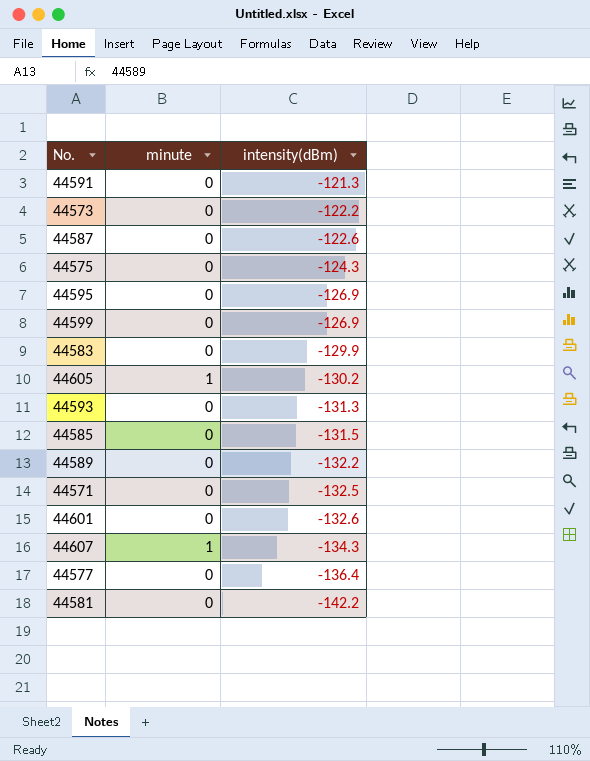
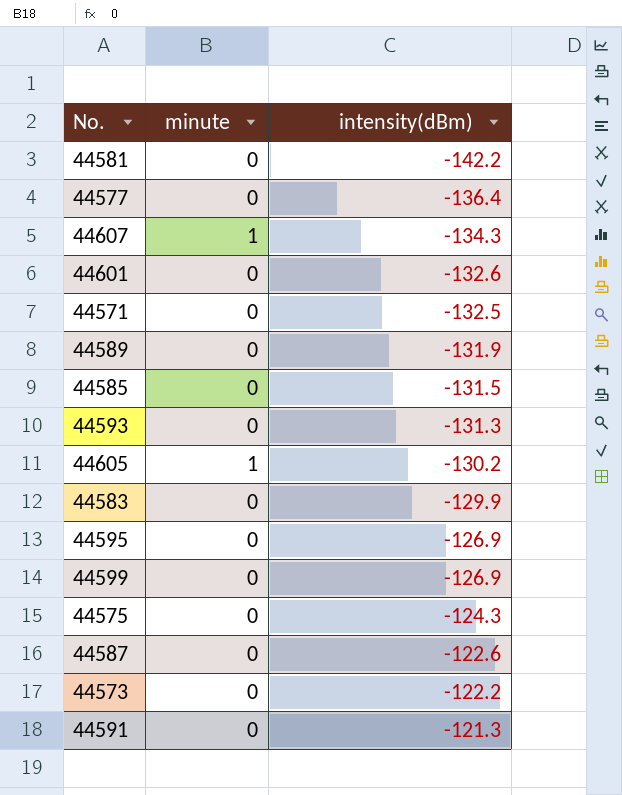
row order: intensity(dBm) descending -> intensity(dBm) ascending
44589 | intensity(dBm): -132.2 -> -131.9

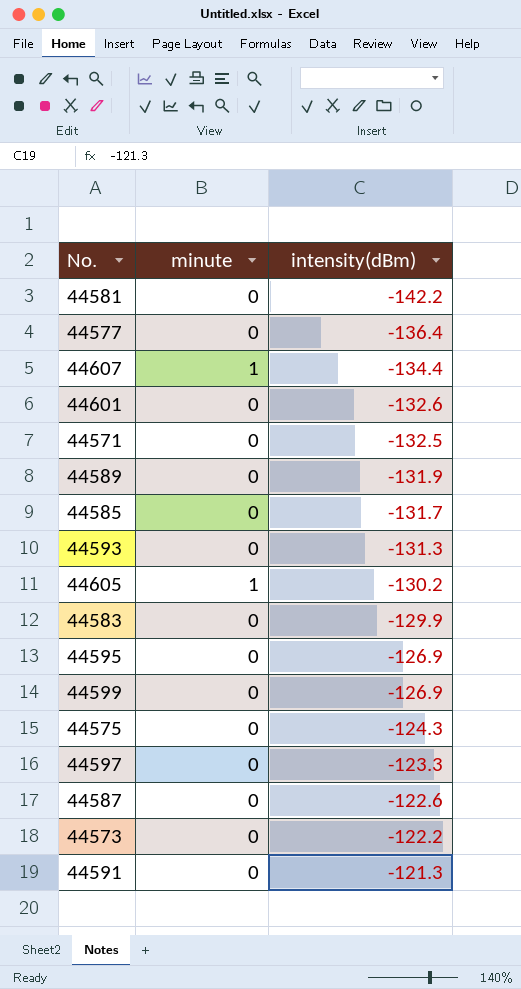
44607 | intensity(dBm): -134.3 -> -134.4
44585 | intensity(dBm): -131.5 -> -131.7
row 44597: none -> 0 | -123.3

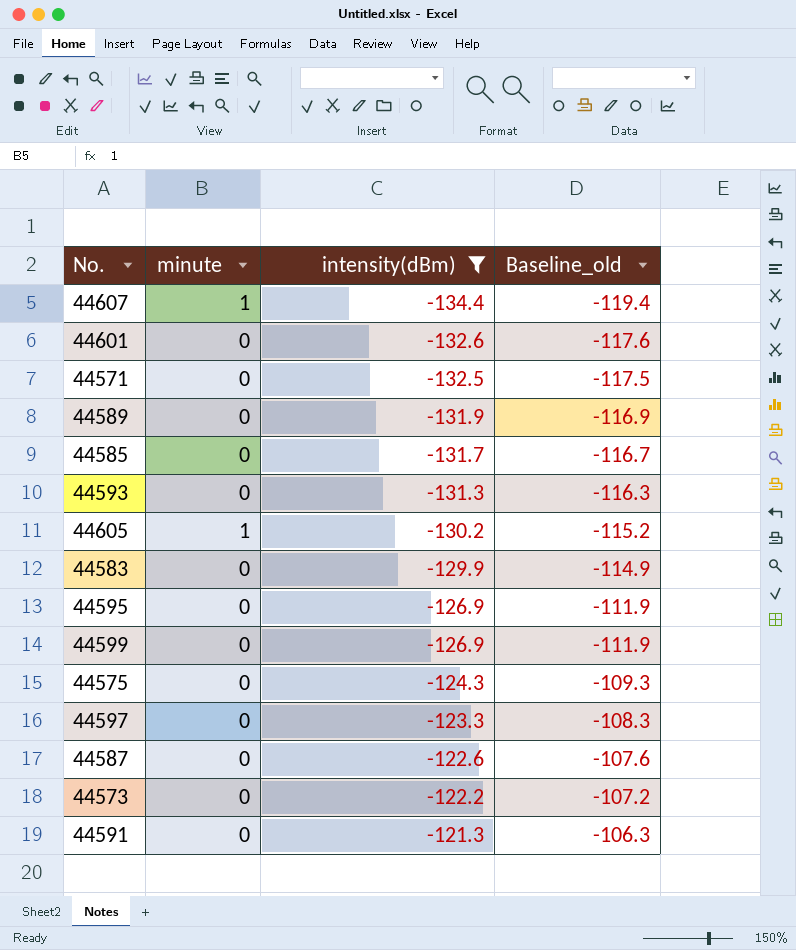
filter: none -> intensity(dBm) >= -134.4
column Baseline_old | formula: none -> [intensity(dBm)] + 15

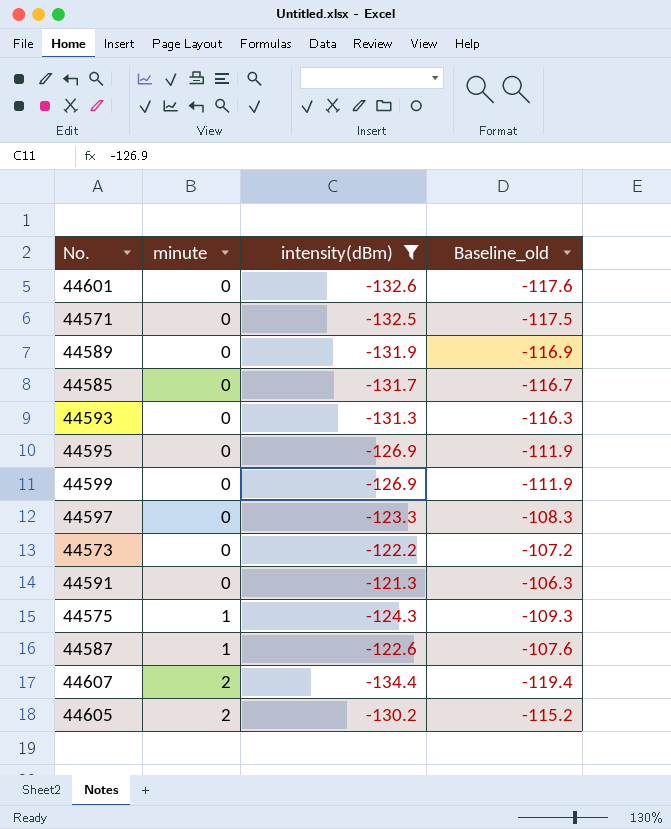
row order: intensity(dBm) ascending -> minute ascending
row 44583: 0 | -129.9 | -114.9 -> none
44575 | minute: 0 -> 1
44587 | minute: 0 -> 1
44607 | minute: 1 -> 2
44605 | minute: 1 -> 2

